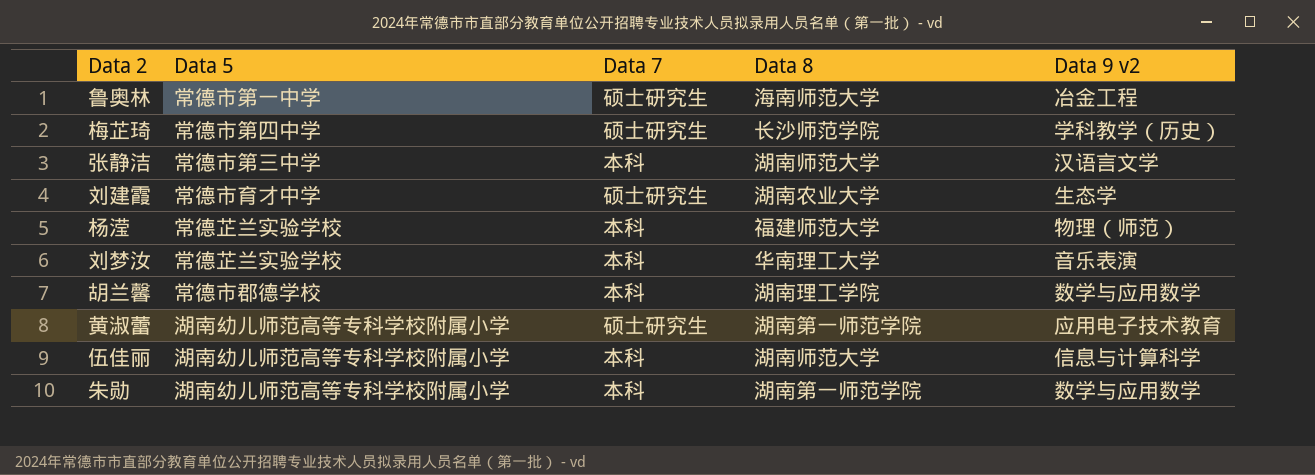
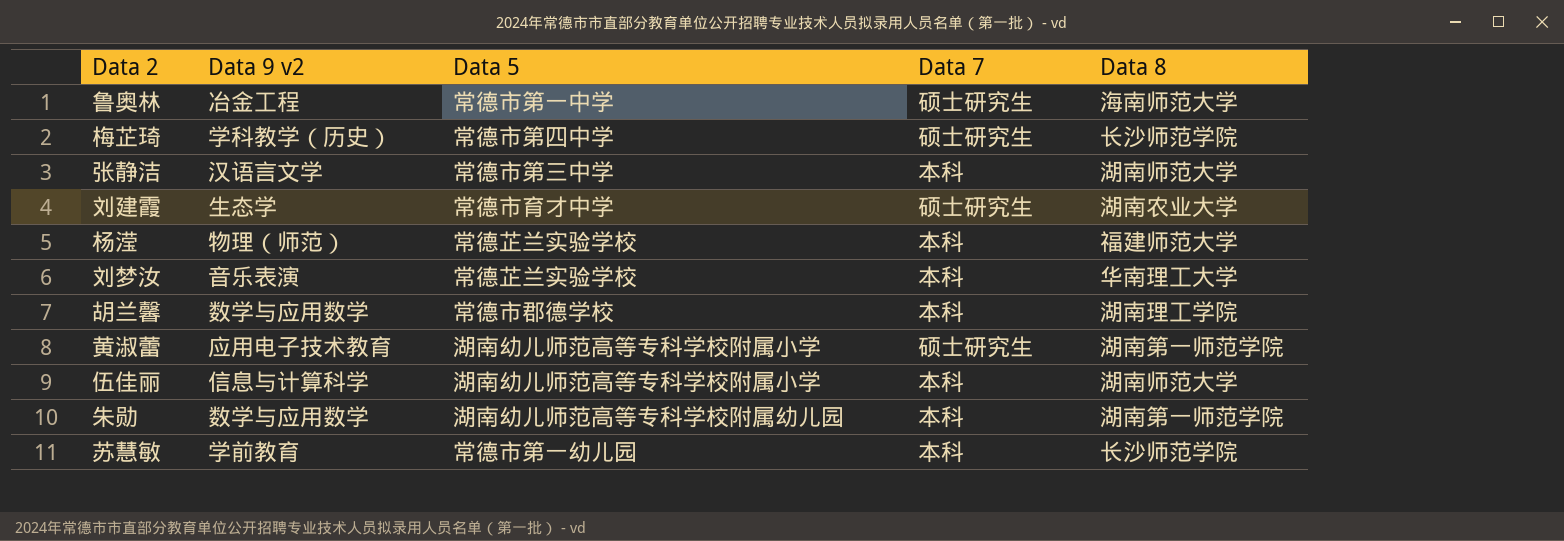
column Data 9 v2 | position: 5 -> 2
朱勋 | Data 5: 湖南幼儿师范高等专科学校附属小学 -> 湖南幼儿师范高等专科学校附属幼儿园
row 苏慧敏: none -> 学前教育 | 常德市第一幼儿园 | 本科 | 长沙师范学院

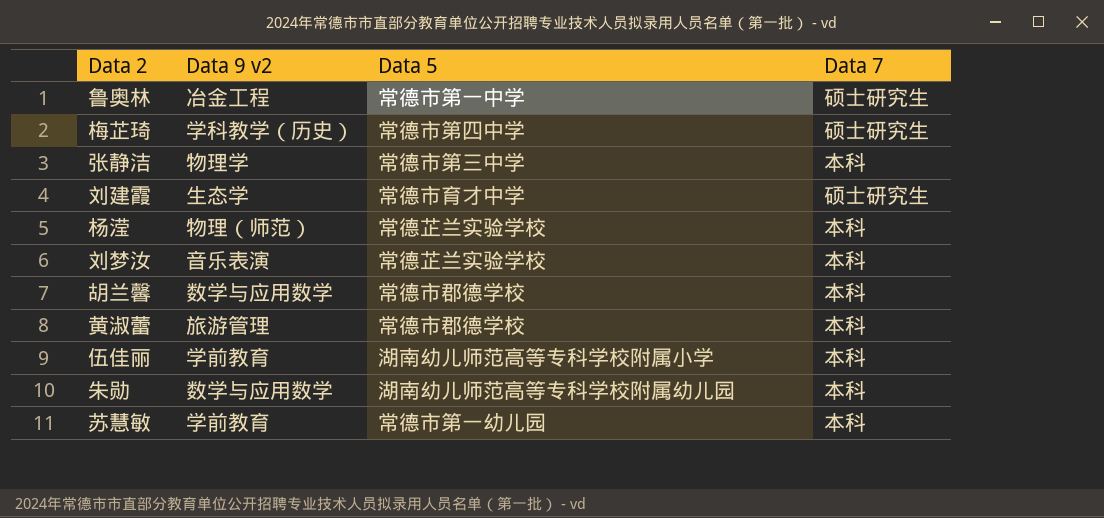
column Data 8 | position: 5 -> none
张静洁 | Data 9 v2: 汉语言文学 -> 物理学
黄淑蕾 | Data 9 v2: 应用电子技术教育 -> 旅游管理
黄淑蕾 | Data 5: 湖南幼儿师范高等专科学校附属小学 -> 常德市郡德学校
黄淑蕾 | Data 7: 硕士研究生 -> 本科
伍佳丽 | Data 9 v2: 信息与计算科学 -> 学前教育

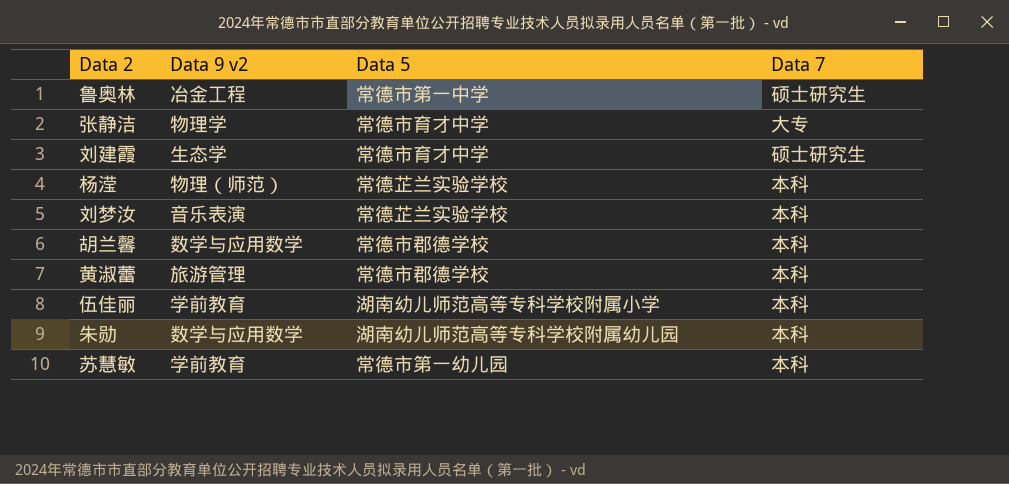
row 梅芷琦: 学科教学（历史） | 常德市第四中学 | 硕士研究生 -> none
张静洁 | Data 5: 常德市第三中学 -> 常德市育才中学
张静洁 | Data 7: 本科 -> 大专

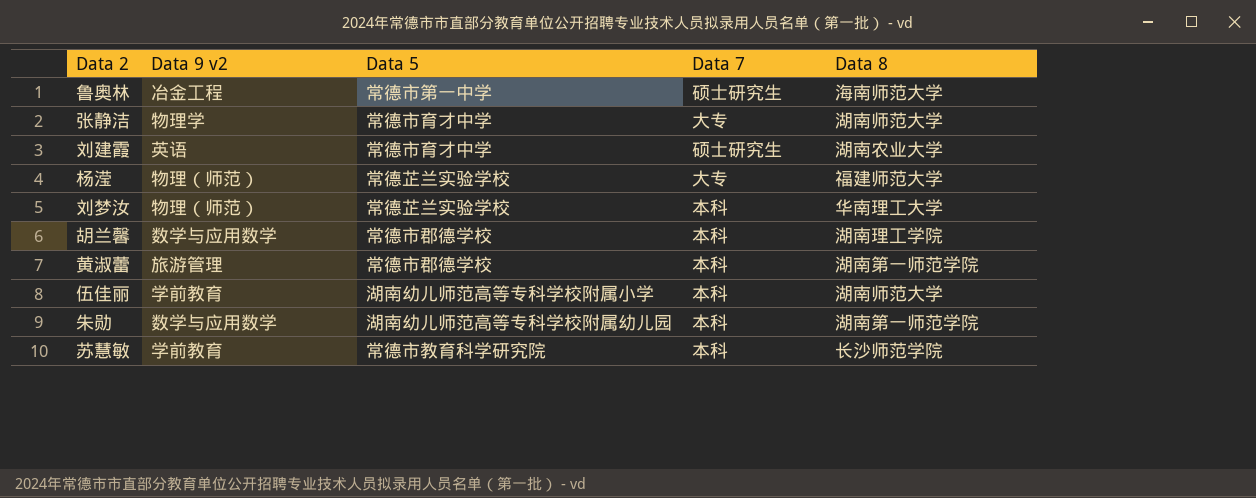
column Data 8 | position: none -> 5
刘建霞 | Data 9 v2: 生态学 -> 英语
杨滢 | Data 7: 本科 -> 大专
刘梦汝 | Data 9 v2: 音乐表演 -> 物理（师范）
苏慧敏 | Data 5: 常德市第一幼儿园 -> 常德市教育科学研究院

